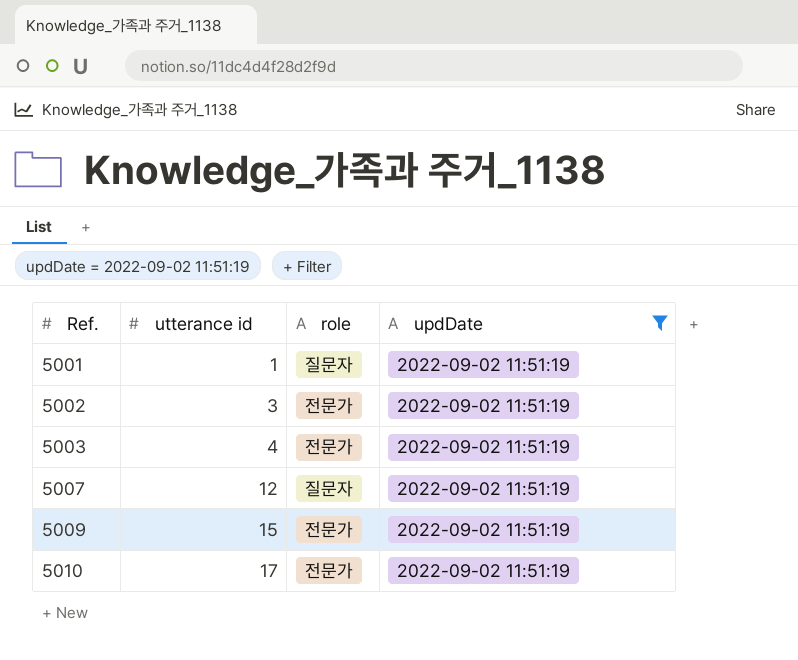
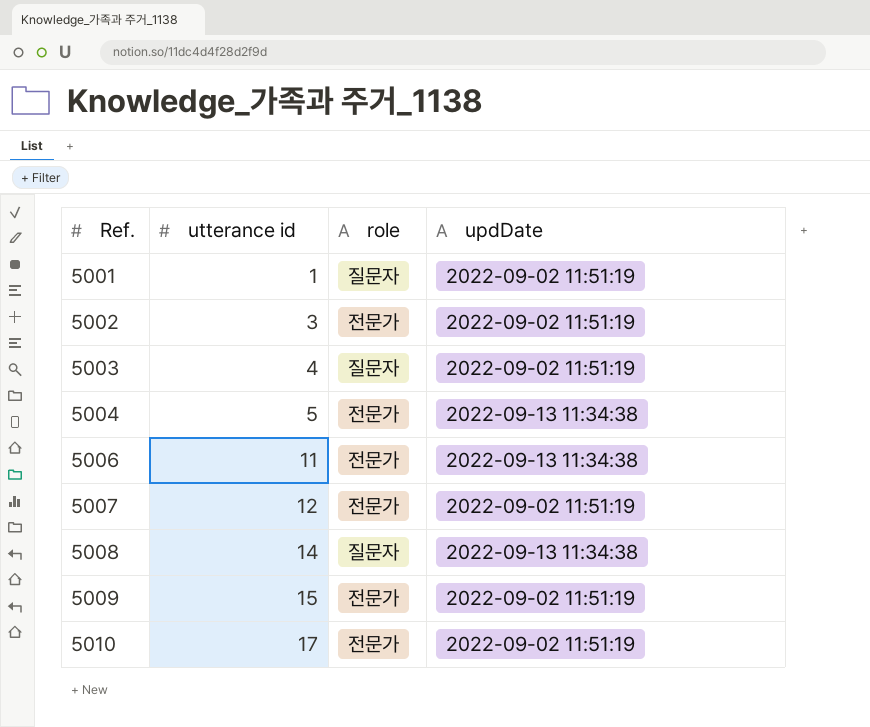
filter: updDate = 2022-09-02 11:51:19 -> none
5003 | role: 전문가 -> 질문자
5007 | role: 질문자 -> 전문가

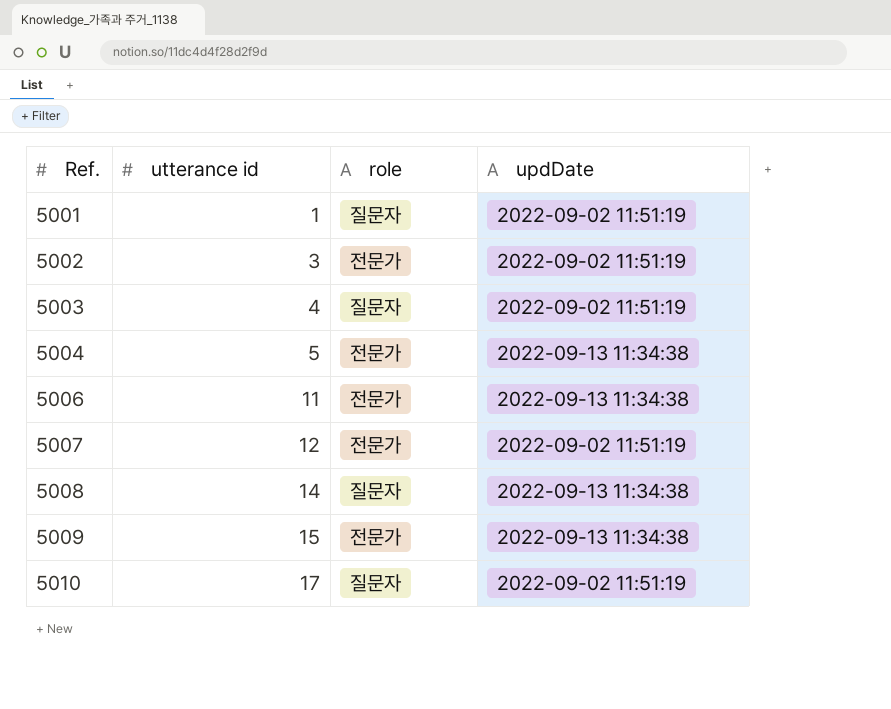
5009 | updDate: 2022-09-02 11:51:19 -> 2022-09-13 11:34:38
5010 | role: 전문가 -> 질문자

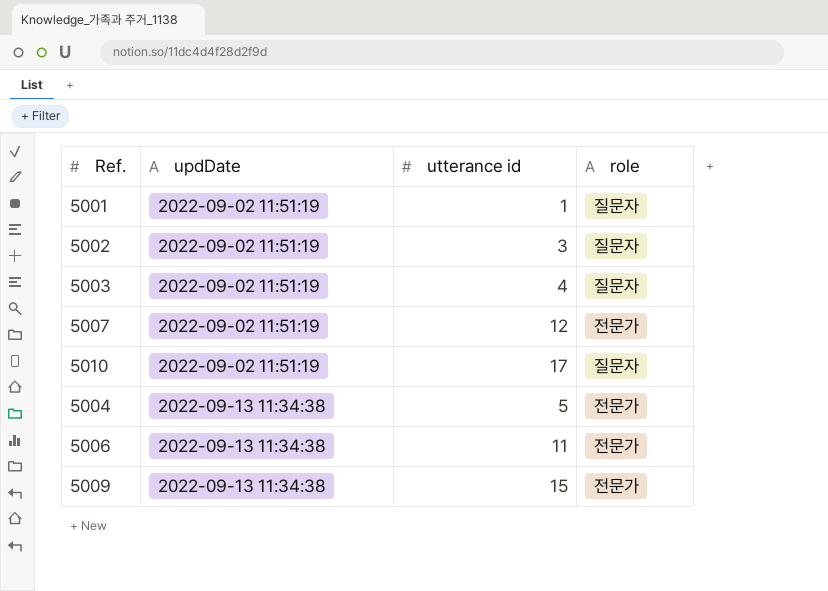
row order: Ref. ascending -> updDate ascending
column updDate | position: 4 -> 2
row 5008: 14 | 질문자 | 2022-09-13 11:34:38 -> none
5002 | role: 전문가 -> 질문자

